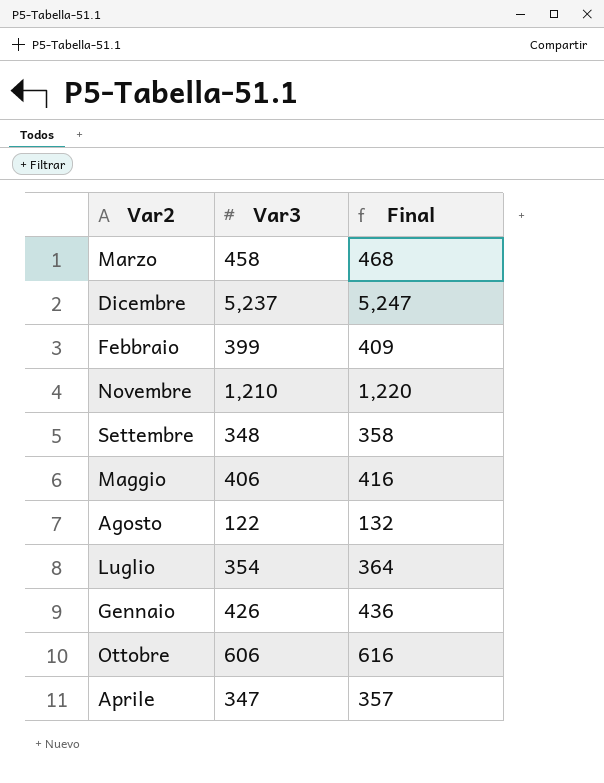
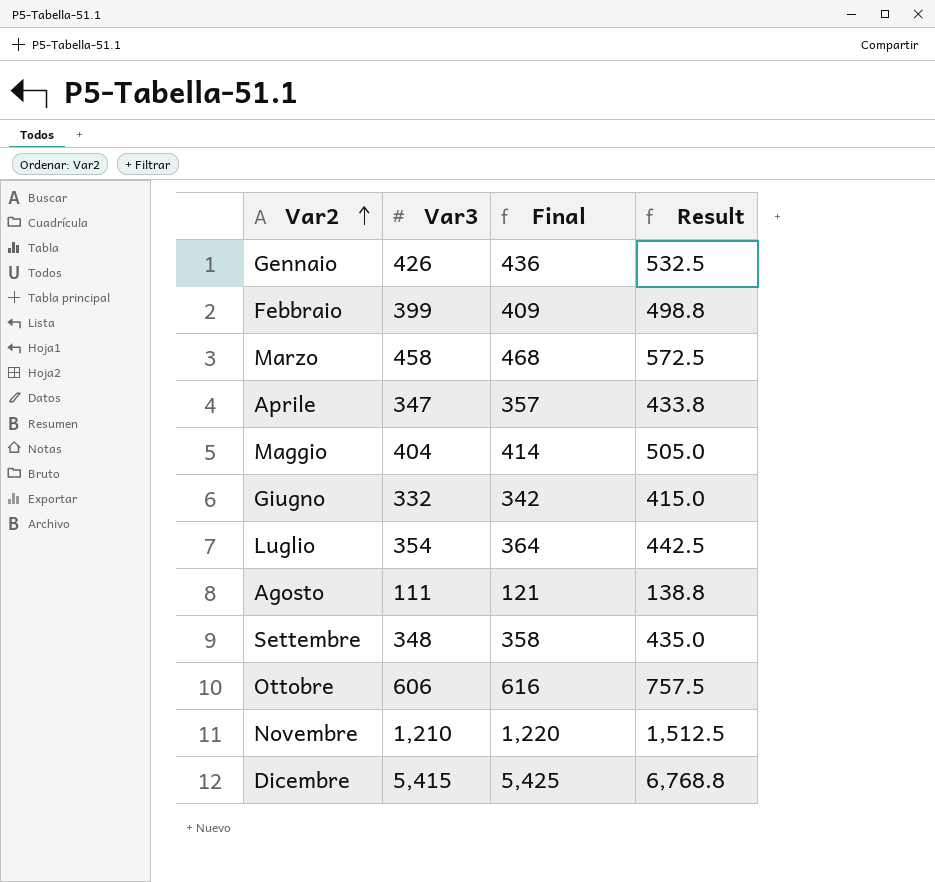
row order: none -> Var2 ascending
column Result | formula: none -> [Var3] * 1.25
Maggio | Var3: 406 -> 404
Maggio | Final: 416 -> 414
row Giugno: none -> 332 | 342 | 415.0
Agosto | Var3: 122 -> 111
Agosto | Final: 132 -> 121
Dicembre | Var3: 5,237 -> 5,415
Dicembre | Final: 5,247 -> 5,425

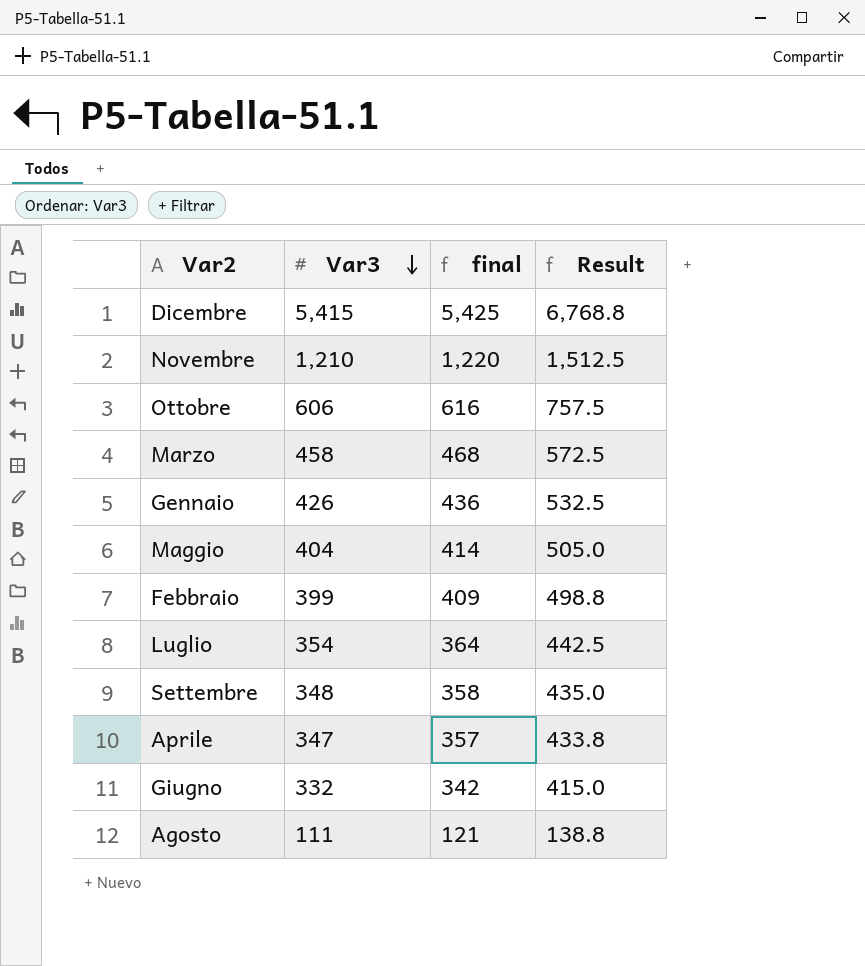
row order: Var2 ascending -> Var3 descending
column name: Final -> final

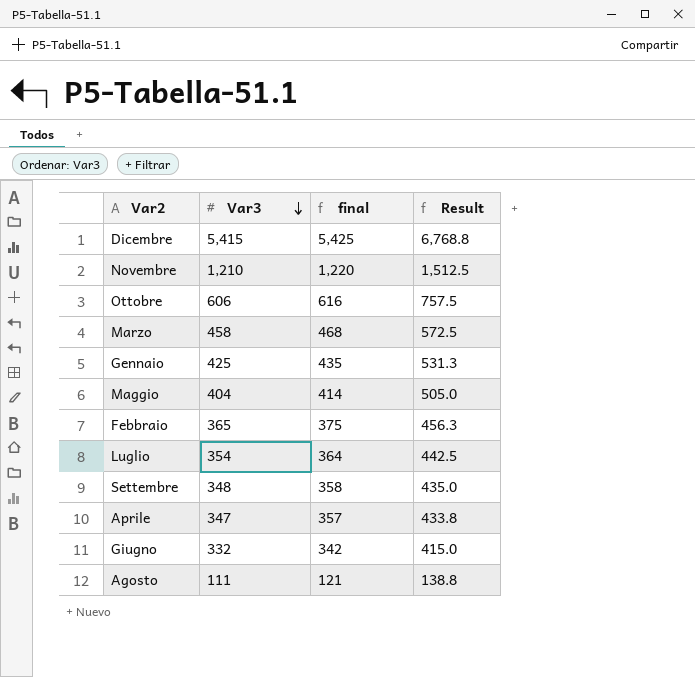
Gennaio | Var3: 426 -> 425
Gennaio | final: 436 -> 435
Gennaio | Result: 532.5 -> 531.3
Febbraio | Var3: 399 -> 365
Febbraio | final: 409 -> 375
Febbraio | Result: 498.8 -> 456.3

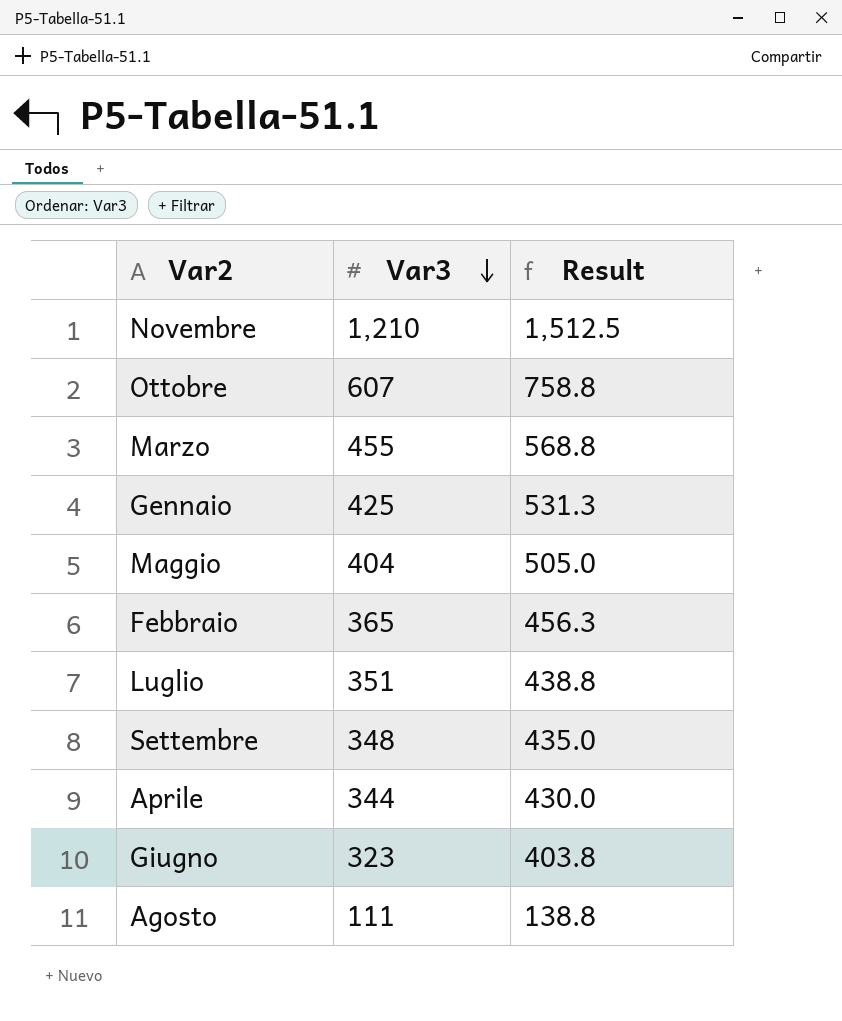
column final | formula: [Var3] + 10 -> none
row Dicembre: 5,415 | 5,425 | 6,768.8 -> none
Ottobre | Var3: 606 -> 607
Ottobre | Result: 757.5 -> 758.8
Marzo | Var3: 458 -> 455
Marzo | Result: 572.5 -> 568.8
Luglio | Var3: 354 -> 351
Luglio | Result: 442.5 -> 438.8
Aprile | Var3: 347 -> 344
Aprile | Result: 433.8 -> 430.0
Giugno | Var3: 332 -> 323
Giugno | Result: 415.0 -> 403.8

